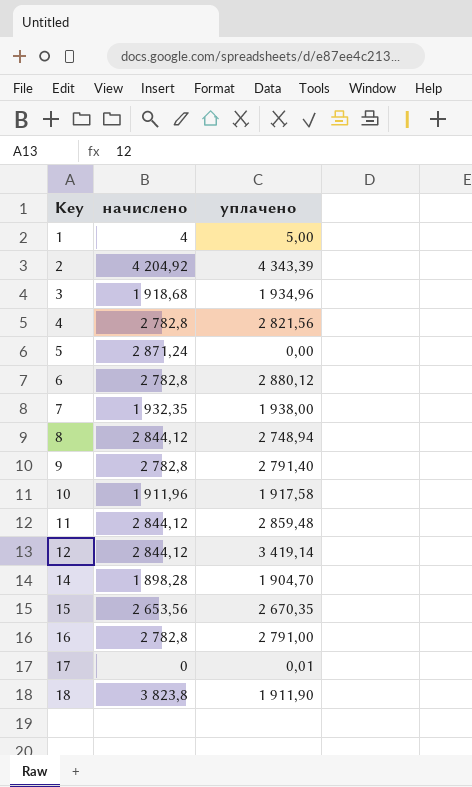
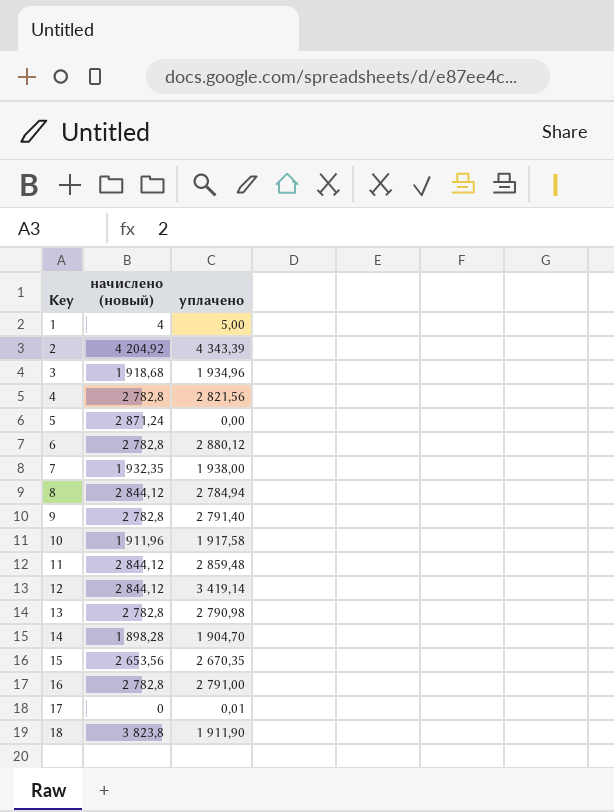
column name: начислено -> начислено (новый)
8 | уплачено: 2 748,94 -> 2 784,94
row 13: none -> 2 782,8 | 2 790,98

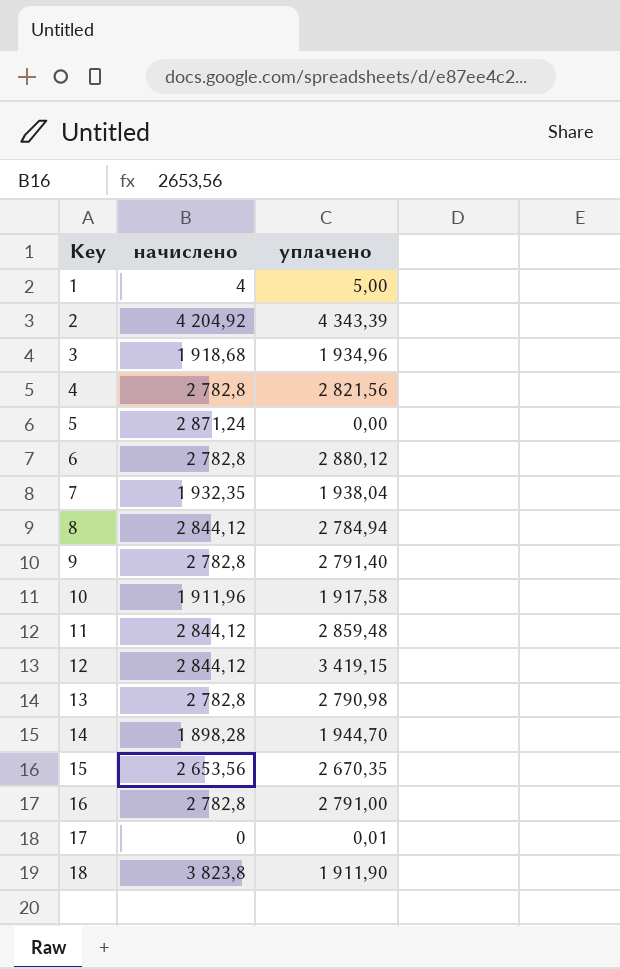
column name: начислено (новый) -> начислено
7 | уплачено: 1 938,00 -> 1 938,04
12 | уплачено: 3 419,14 -> 3 419,15
14 | уплачено: 1 904,70 -> 1 944,70

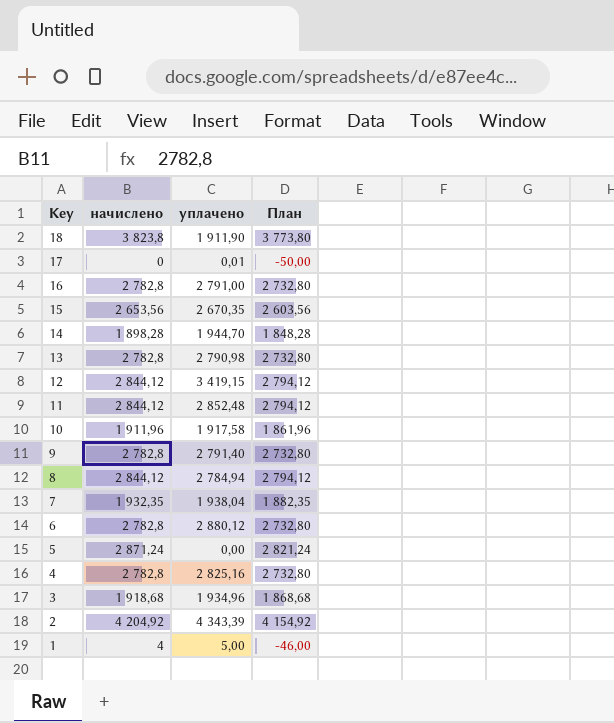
row order: Key ascending -> Key descending
column План | formula: none -> [начислено] - 50
11 | уплачено: 2 859,48 -> 2 852,48
4 | уплачено: 2 821,56 -> 2 825,16

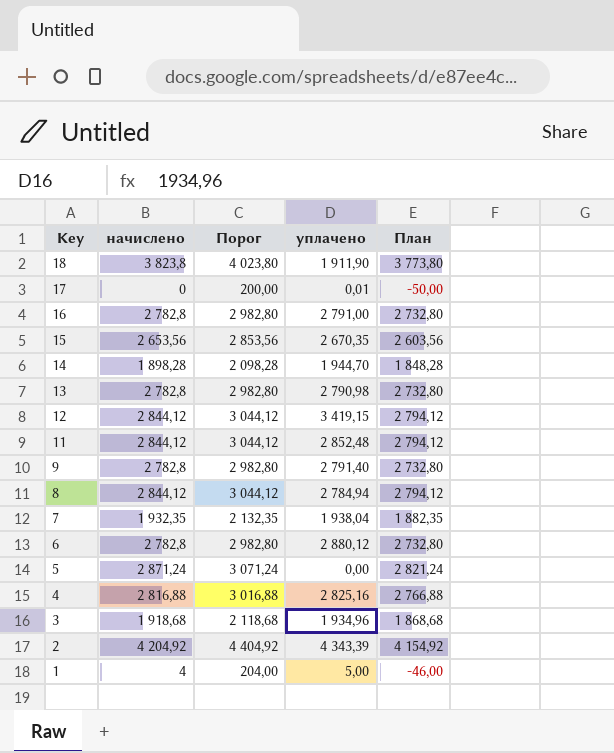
column Порог | formula: none -> [начислено] + 200
row 10: 1 911,96 | 1 917,58 | 1 861,96 -> none
4 | начислено: 2 782,8 -> 2 816,88
4 | План: 2 732,80 -> 2 766,88

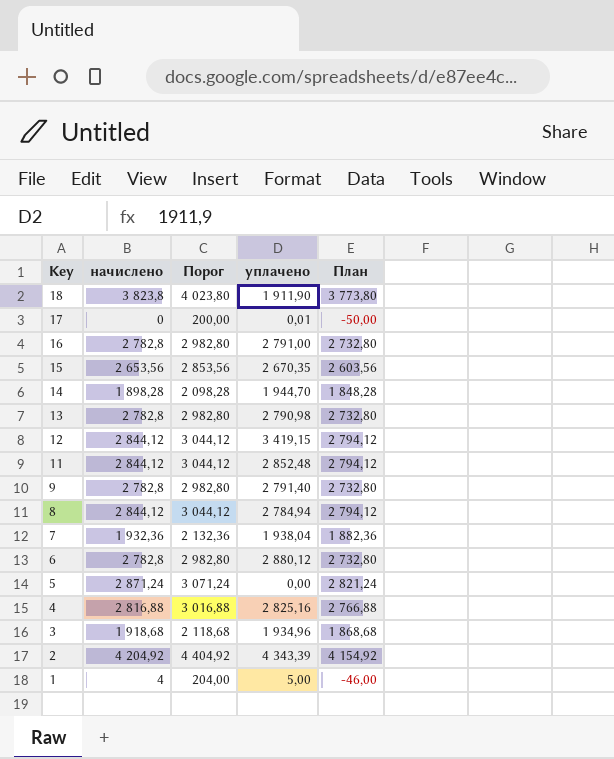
7 | начислено: 1 932,35 -> 1 932,36
7 | Порог: 2 132,35 -> 2 132,36
7 | План: 1 882,35 -> 1 882,36

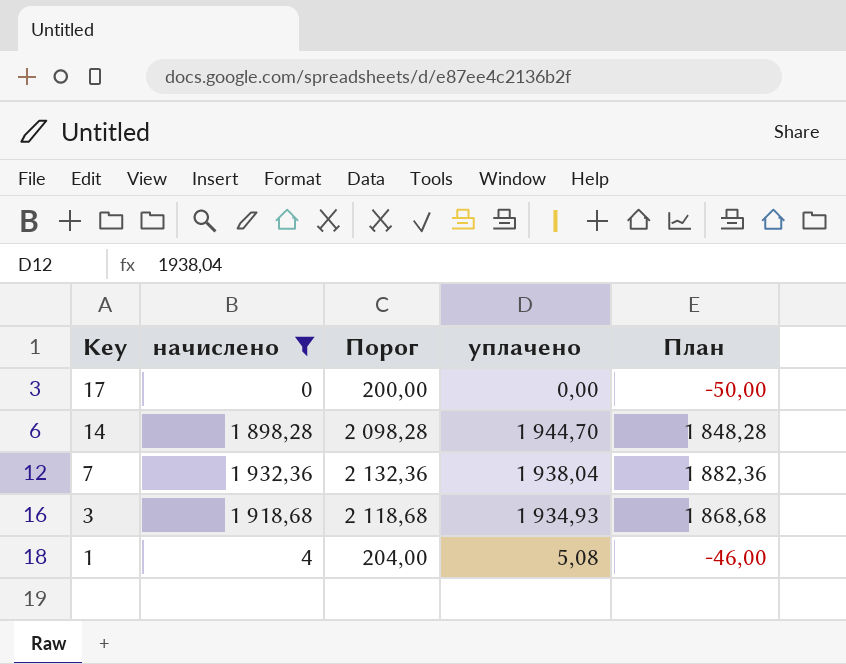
filter: none -> начислено <= 1 932,36
17 | уплачено: 0,01 -> 0,00
3 | уплачено: 1 934,96 -> 1 934,93
1 | уплачено: 5,00 -> 5,08

